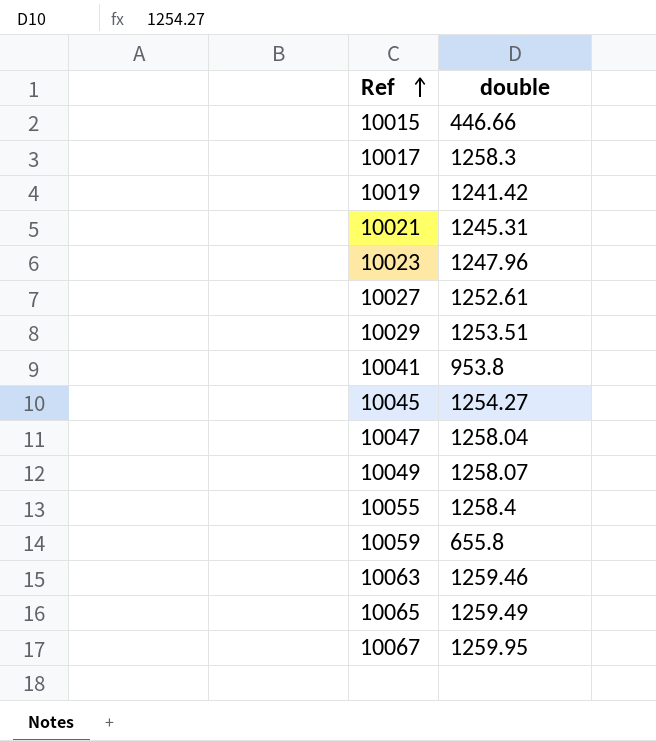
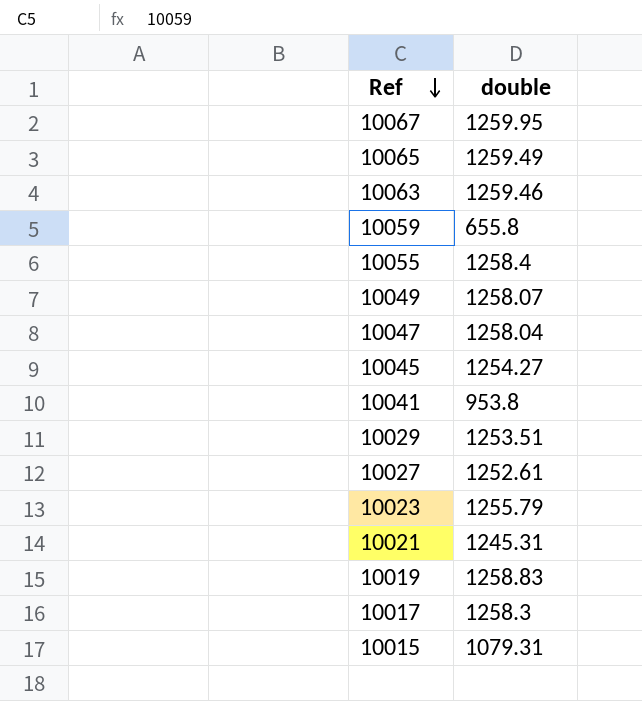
row order: Ref ascending -> Ref descending
10023 | double: 1247.96 -> 1255.79
10019 | double: 1241.42 -> 1258.83
10015 | double: 446.66 -> 1079.31

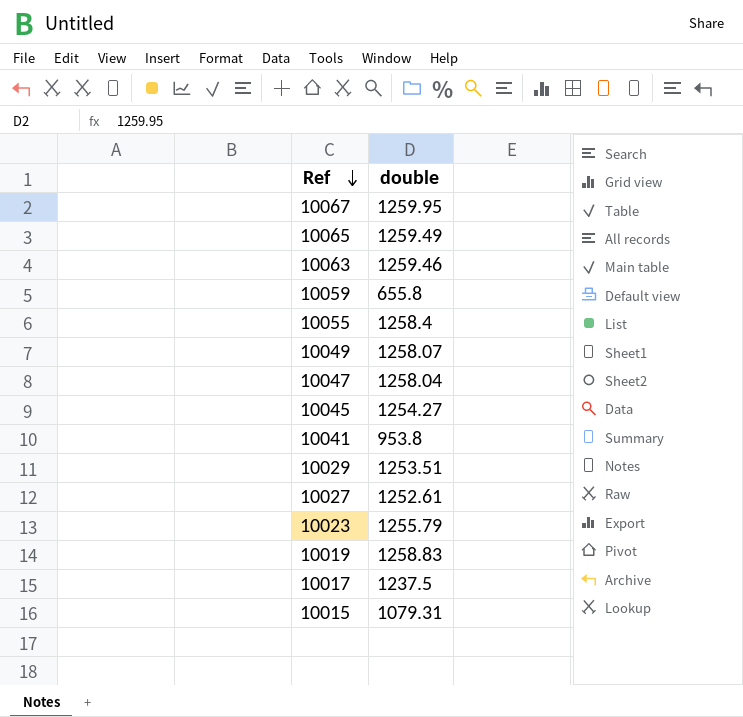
row 10021: 1245.31 -> none
10017 | double: 1258.3 -> 1237.5

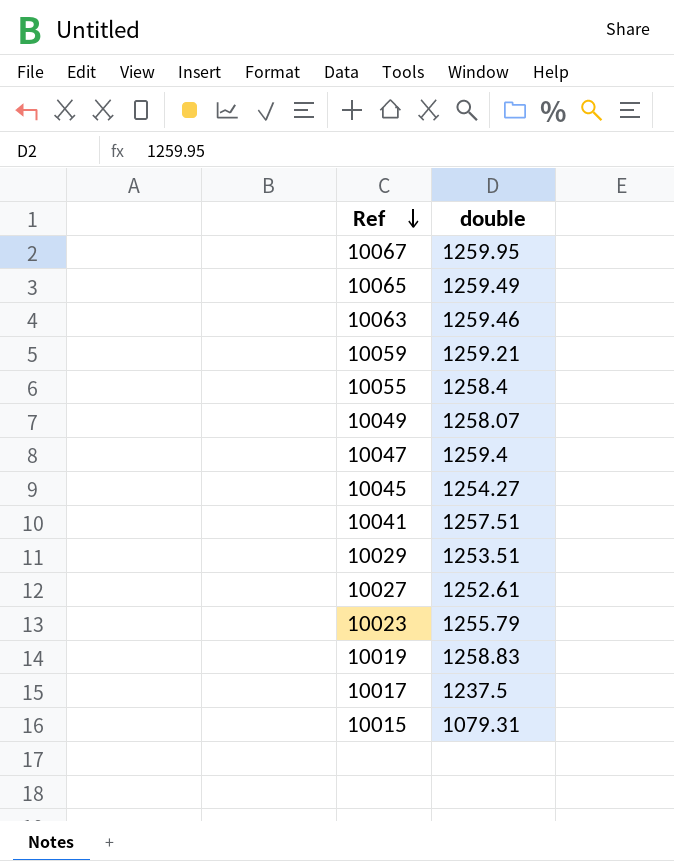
10059 | double: 655.8 -> 1259.21
10047 | double: 1258.04 -> 1259.4
10041 | double: 953.8 -> 1257.51

